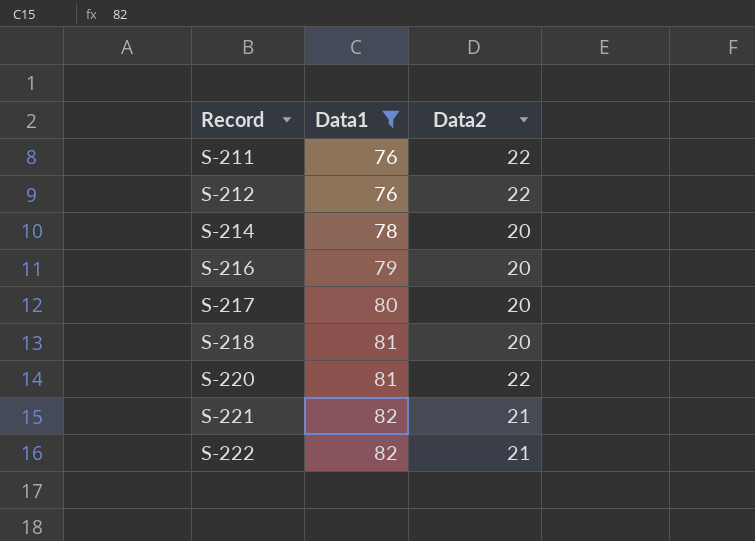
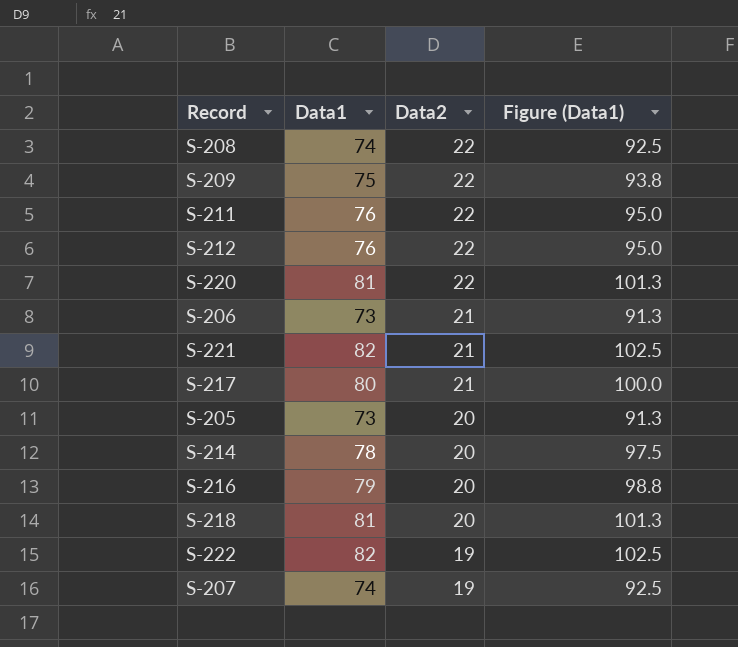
filter: Data1 >= 76 -> none
row order: Record ascending -> Data2 descending
column Figure (Data1) | formula: none -> [Data1] * 1.25
S-217 | Data2: 20 -> 21
S-222 | Data2: 21 -> 19

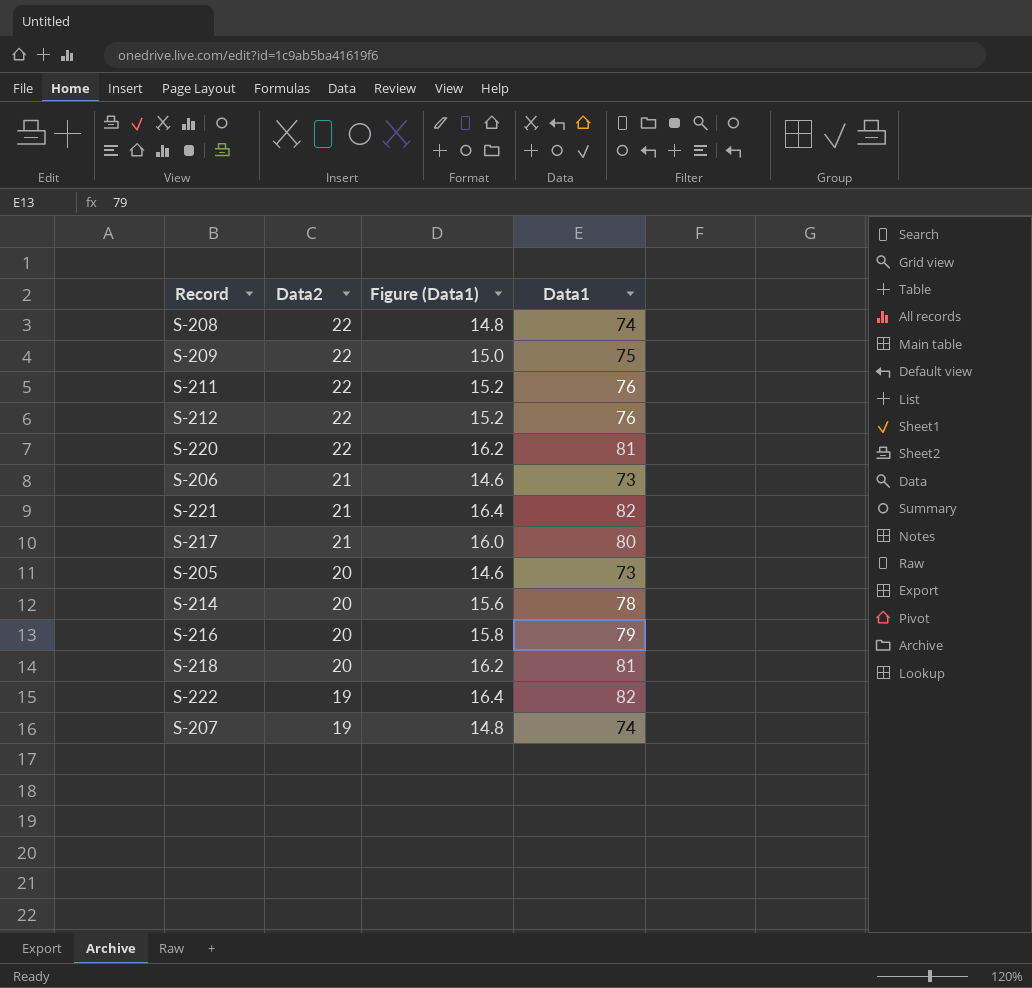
column Figure (Data1) | formula: [Data1] * 1.25 -> [Data1] * 0.2
column Data1 | position: 2 -> 4

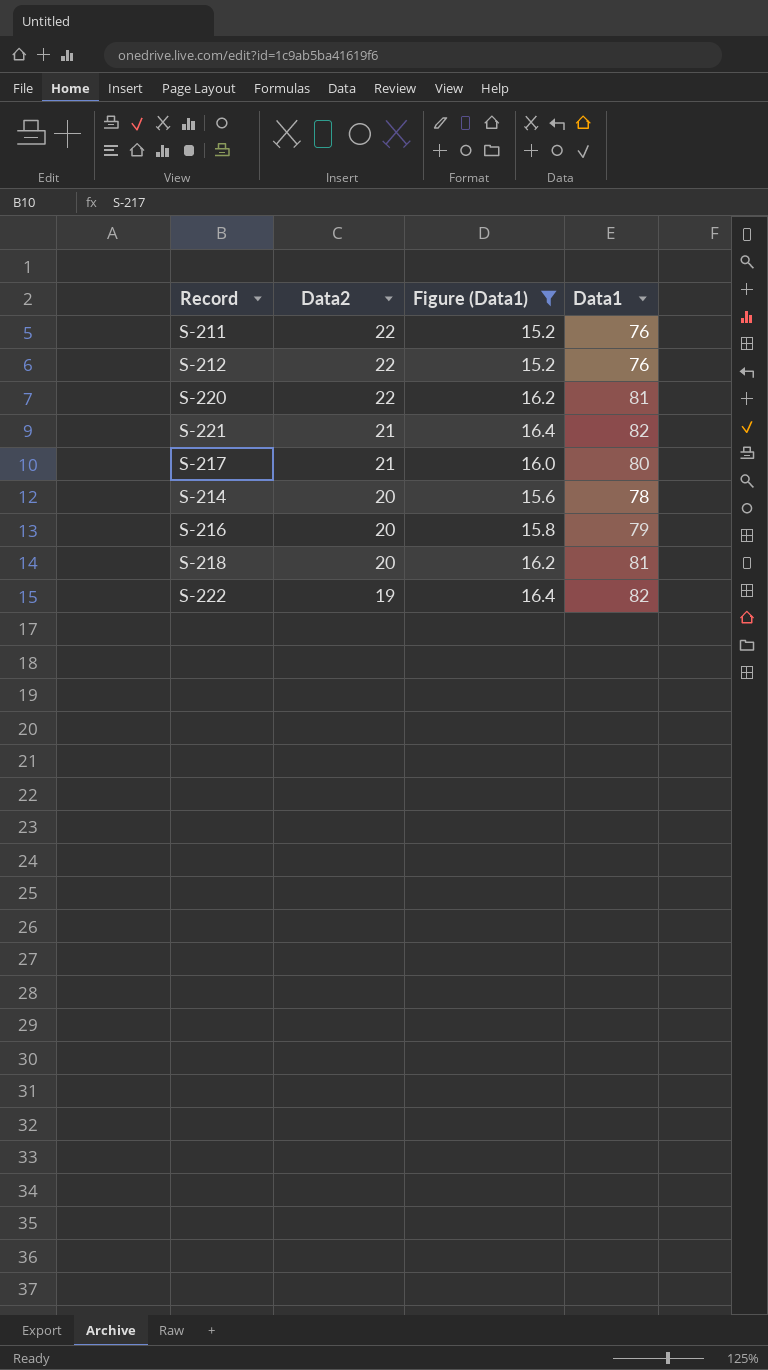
filter: none -> Figure (Data1) >= 15.2

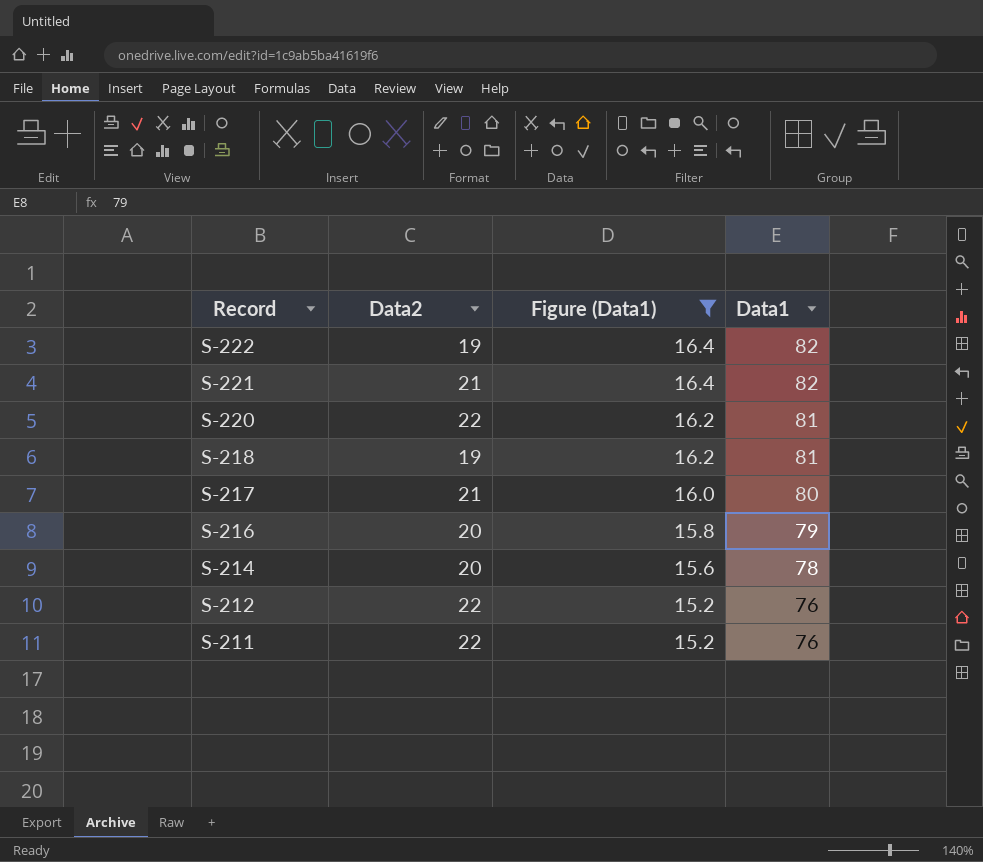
row order: Data2 descending -> Record descending
S-218 | Data2: 20 -> 19

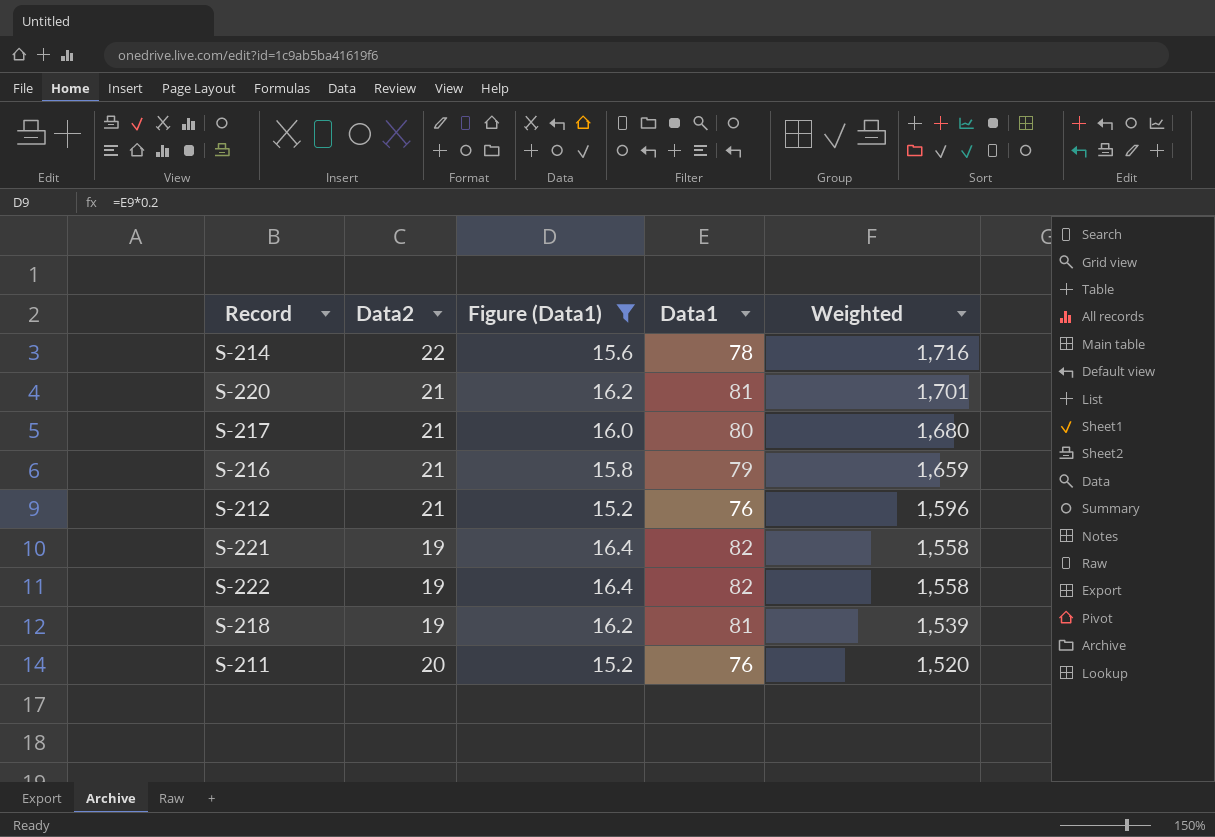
row order: Record descending -> Weighted descending
column Weighted | formula: none -> [Data2] * [Data1]
S-214 | Data2: 20 -> 22
S-220 | Data2: 22 -> 21
S-216 | Data2: 20 -> 21
S-212 | Data2: 22 -> 21
S-221 | Data2: 21 -> 19
S-211 | Data2: 22 -> 20

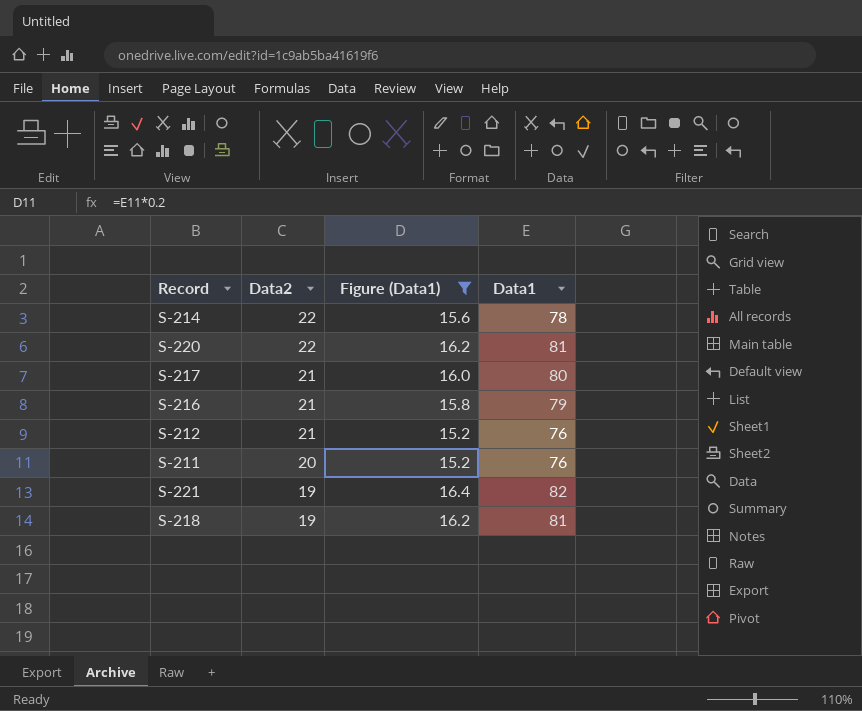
row order: Weighted descending -> Data2 descending
column Weighted | formula: [Data2] * [Data1] -> none
row S-222: 19 | 16.4 | 82 | 1,558 -> none
S-220 | Data2: 21 -> 22

